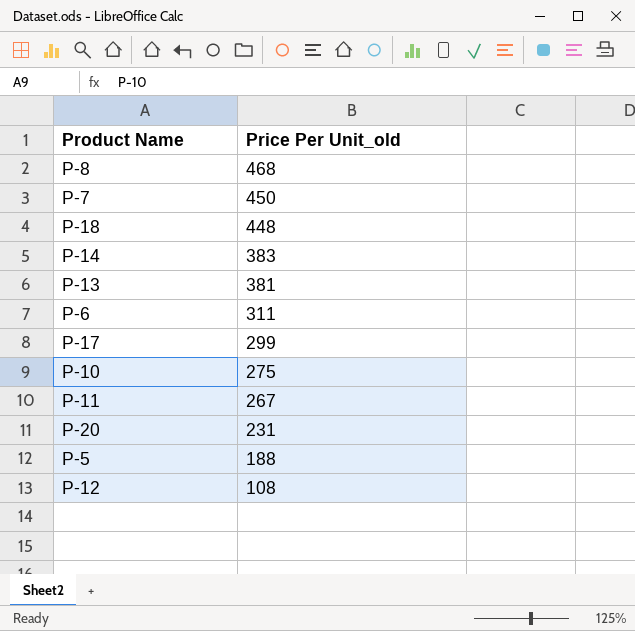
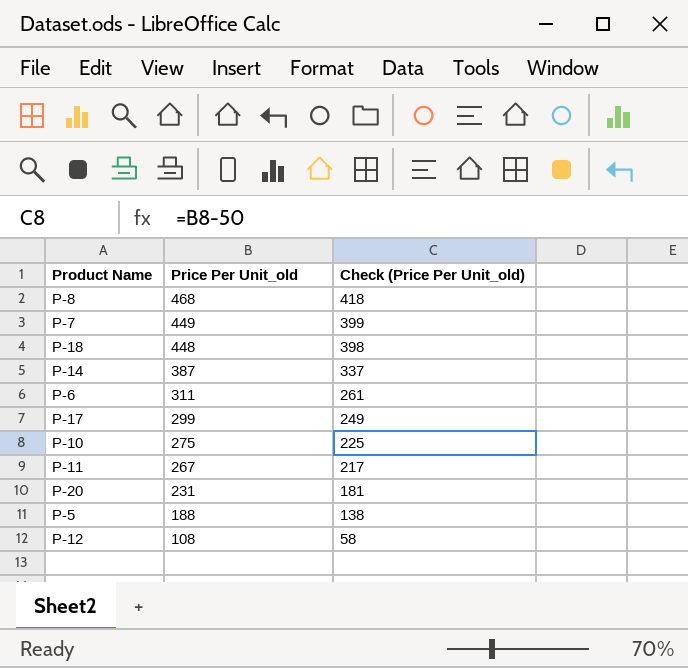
column Check (Price Per Unit_old) | formula: none -> [Price Per Unit_old] - 50
row P-13: 381 -> none
P-7 | Price Per Unit_old: 450 -> 449
P-14 | Price Per Unit_old: 383 -> 387

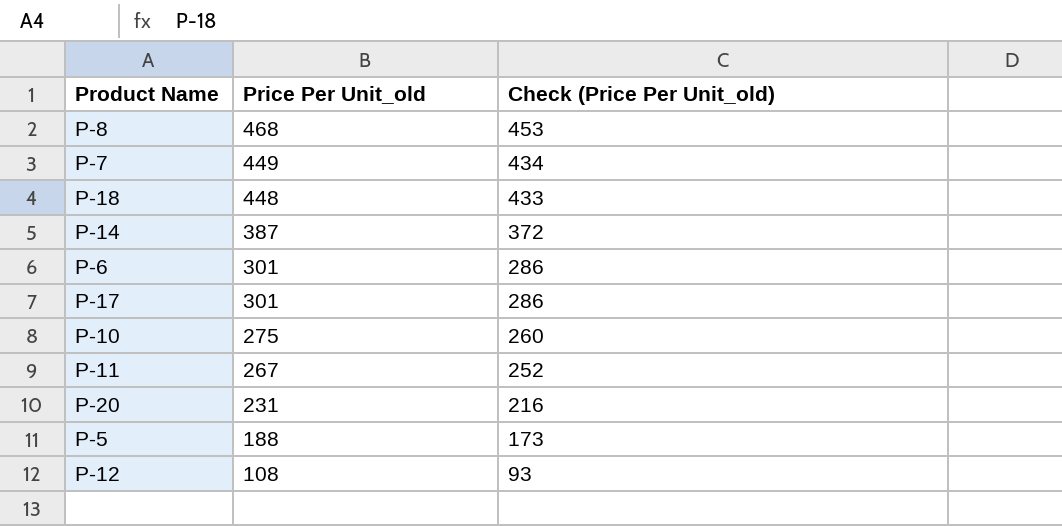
column Check (Price Per Unit_old) | formula: [Price Per Unit_old] - 50 -> [Price Per Unit_old] - 15
P-6 | Price Per Unit_old: 311 -> 301
P-17 | Price Per Unit_old: 299 -> 301

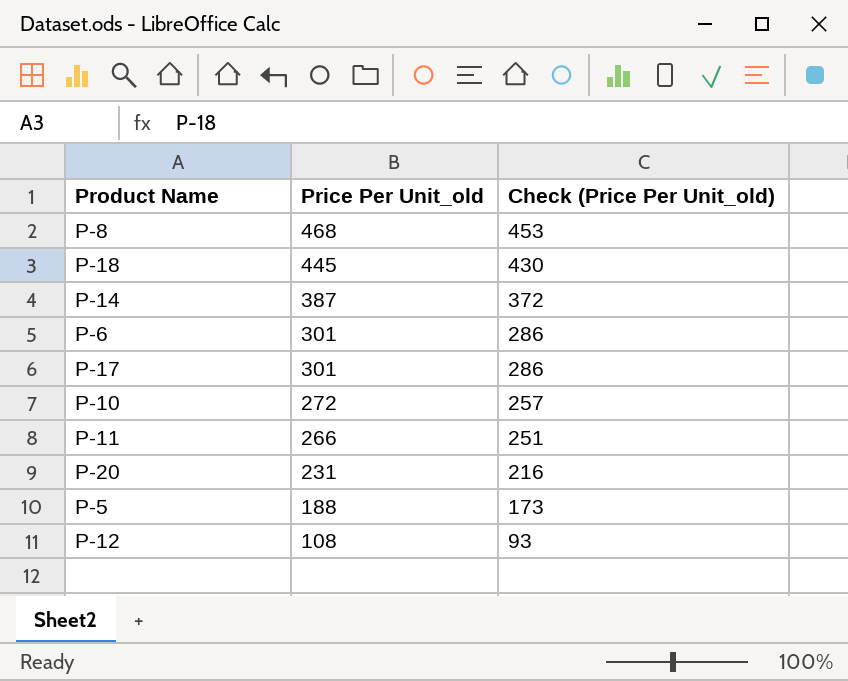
row P-7: 449 | 434 -> none
P-18 | Price Per Unit_old: 448 -> 445
P-18 | Check (Price Per Unit_old): 433 -> 430
P-10 | Price Per Unit_old: 275 -> 272
P-10 | Check (Price Per Unit_old): 260 -> 257
P-11 | Price Per Unit_old: 267 -> 266
P-11 | Check (Price Per Unit_old): 252 -> 251

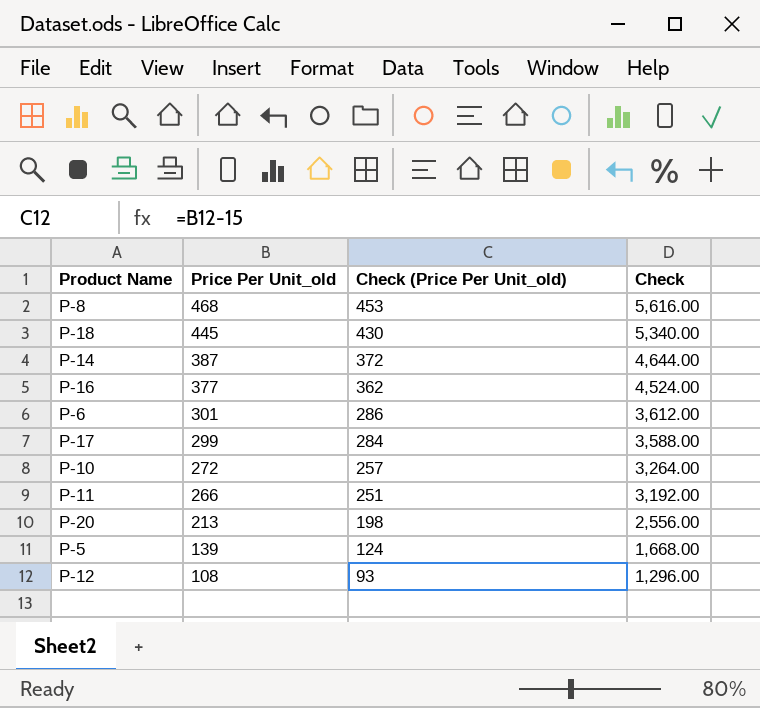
column Check | formula: none -> [Price Per Unit_old] * 12
row P-16: none -> 377 | 362 | 4,524.00
P-17 | Price Per Unit_old: 301 -> 299
P-17 | Check (Price Per Unit_old): 286 -> 284
P-20 | Price Per Unit_old: 231 -> 213
P-20 | Check (Price Per Unit_old): 216 -> 198
P-5 | Price Per Unit_old: 188 -> 139
P-5 | Check (Price Per Unit_old): 173 -> 124

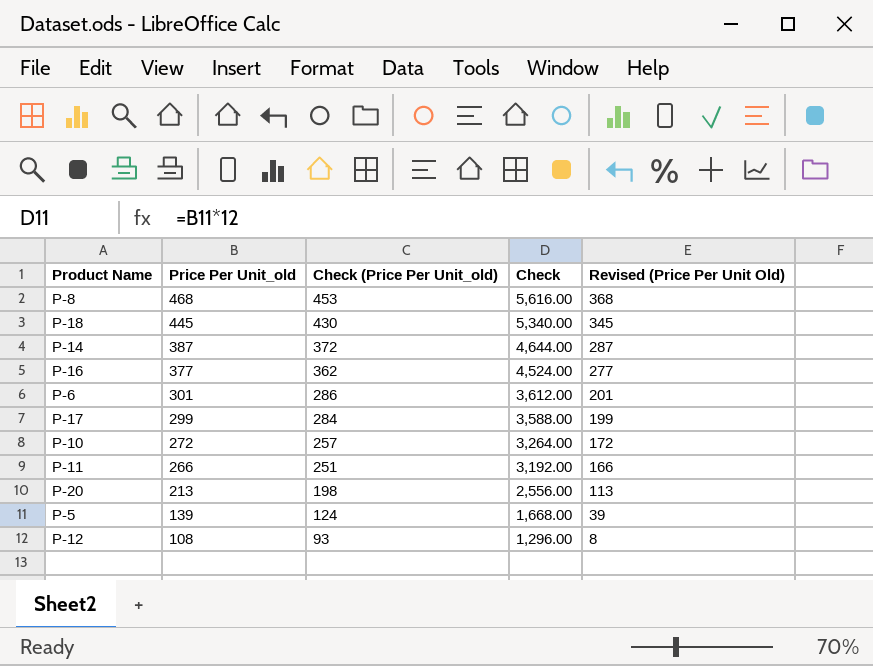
column Revised (Price Per Unit Old) | formula: none -> [Price Per Unit_old] - 100

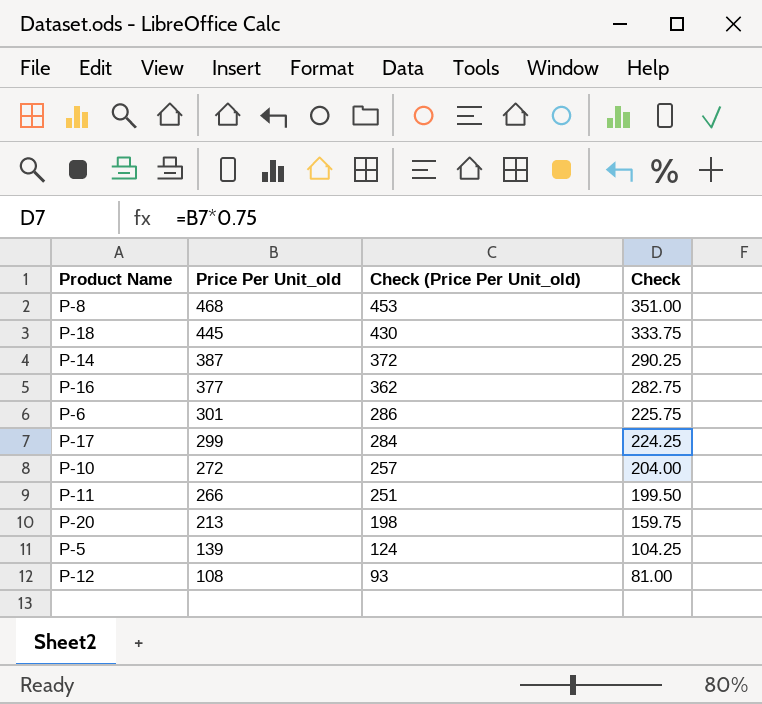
column Revised (Price Per Unit Old) | formula: [Price Per Unit_old] - 100 -> none
column Check | formula: [Price Per Unit_old] * 12 -> [Price Per Unit_old] * 0.75

